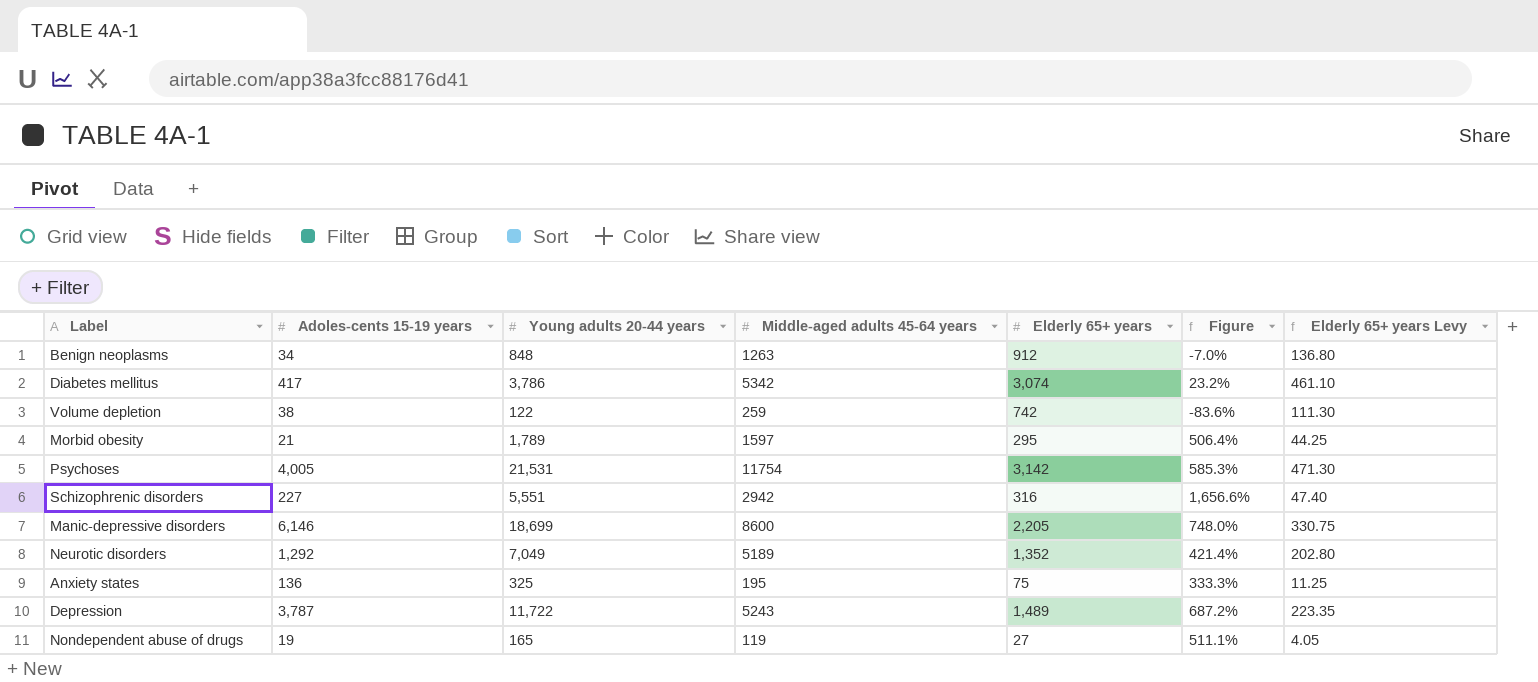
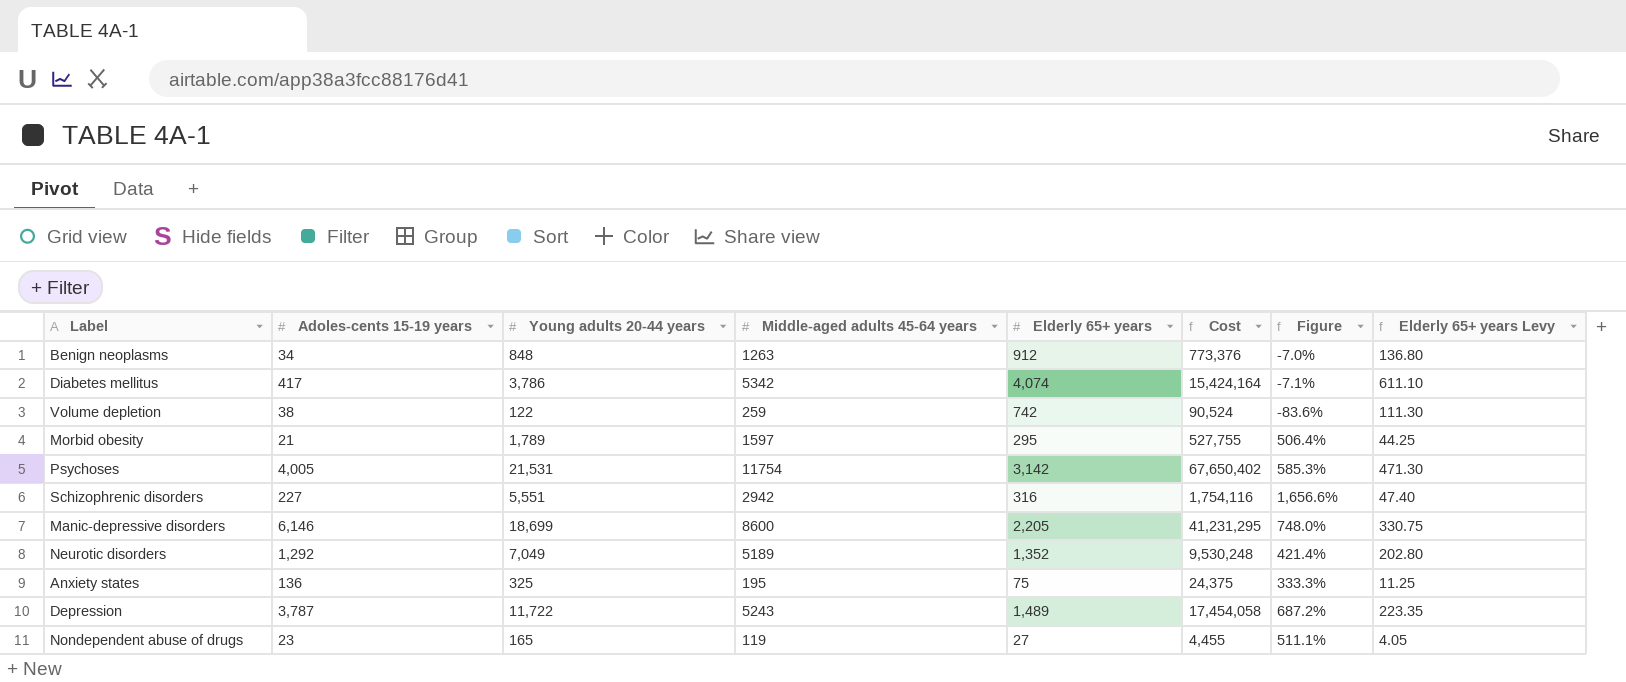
column Cost | formula: none -> [Young adults 20-44 years] * [Elderly 65+ years]
Diabetes mellitus | Elderly 65+ years: 3,074 -> 4,074
Diabetes mellitus | Figure: 23.2% -> -7.1%
Diabetes mellitus | Elderly 65+ years Levy: 461.10 -> 611.10
Nondependent abuse of drugs | Adoles-cents 15-19 years: 19 -> 23

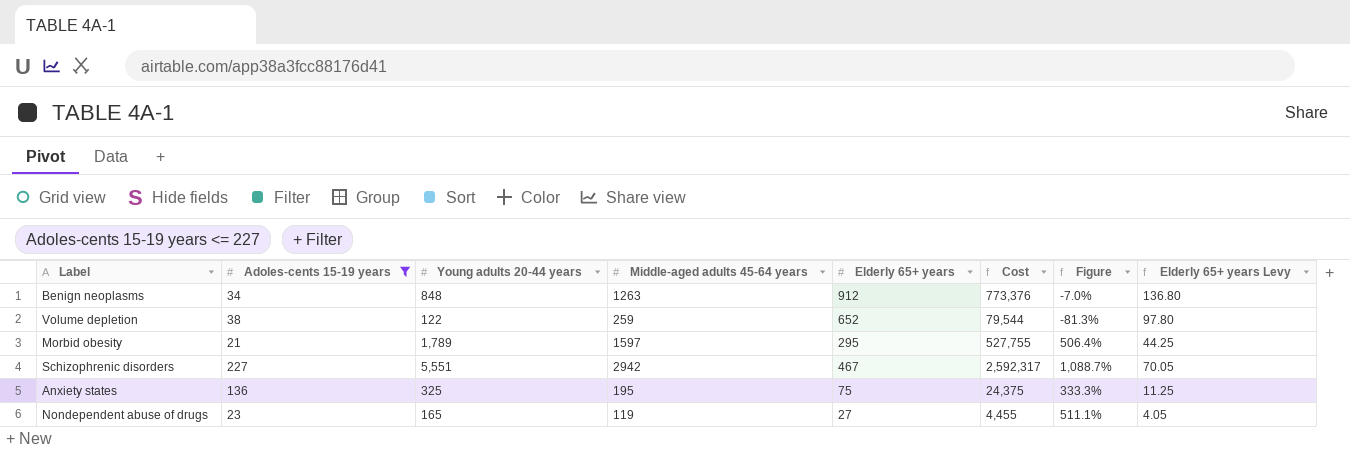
filter: none -> Adoles-cents 15-19 years <= 227
Volume depletion | Elderly 65+ years: 742 -> 652
Volume depletion | Cost: 90,524 -> 79,544
Volume depletion | Figure: -83.6% -> -81.3%
Volume depletion | Elderly 65+ years Levy: 111.30 -> 97.80
Schizophrenic disorders | Elderly 65+ years: 316 -> 467
Schizophrenic disorders | Cost: 1,754,116 -> 2,592,317
Schizophrenic disorders | Figure: 1,656.6% -> 1,088.7%
Schizophrenic disorders | Elderly 65+ years Levy: 47.40 -> 70.05

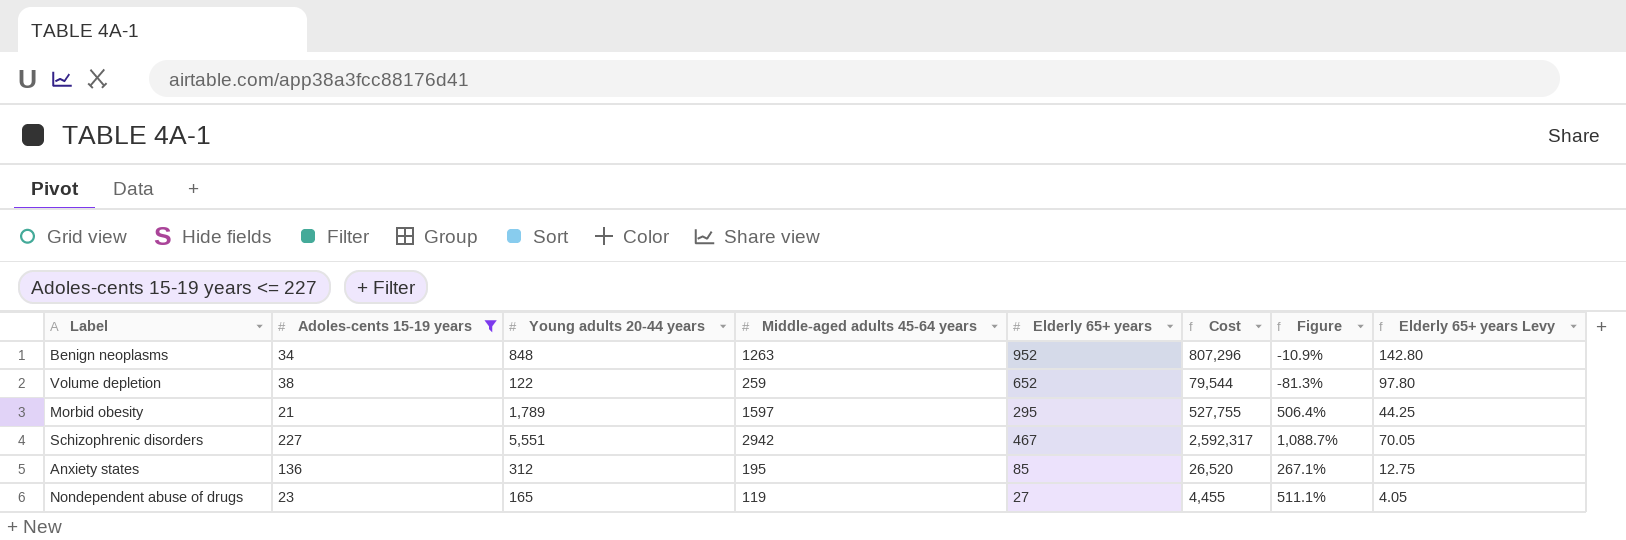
Benign neoplasms | Elderly 65+ years: 912 -> 952
Benign neoplasms | Cost: 773,376 -> 807,296
Benign neoplasms | Figure: -7.0% -> -10.9%
Benign neoplasms | Elderly 65+ years Levy: 136.80 -> 142.80
Anxiety states | Young adults 20-44 years: 325 -> 312
Anxiety states | Elderly 65+ years: 75 -> 85
Anxiety states | Cost: 24,375 -> 26,520
Anxiety states | Figure: 333.3% -> 267.1%
Anxiety states | Elderly 65+ years Levy: 11.25 -> 12.75

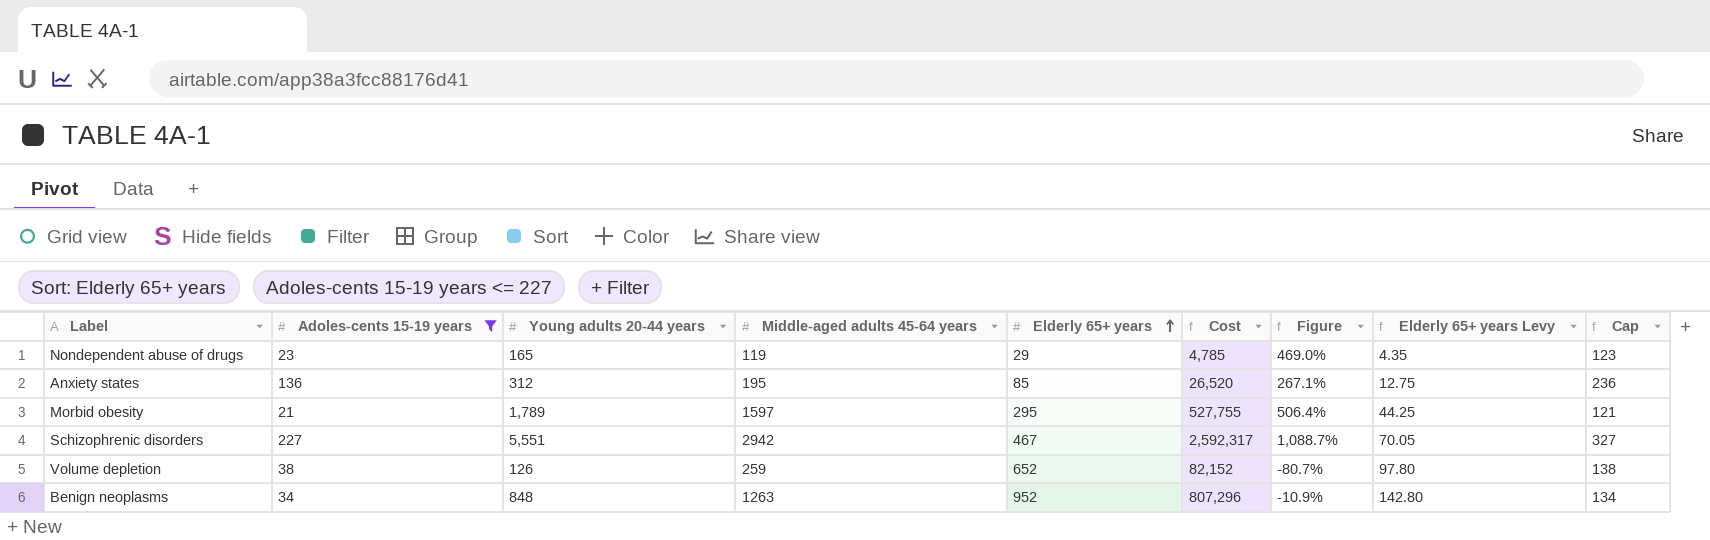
row order: none -> Elderly 65+ years ascending
column Cap | formula: none -> [Adoles-cents 15-19 years] + 100
Nondependent abuse of drugs | Elderly 65+ years: 27 -> 29
Nondependent abuse of drugs | Cost: 4,455 -> 4,785
Nondependent abuse of drugs | Figure: 511.1% -> 469.0%
Nondependent abuse of drugs | Elderly 65+ years Levy: 4.05 -> 4.35
Volume depletion | Young adults 20-44 years: 122 -> 126
Volume depletion | Cost: 79,544 -> 82,152
Volume depletion | Figure: -81.3% -> -80.7%

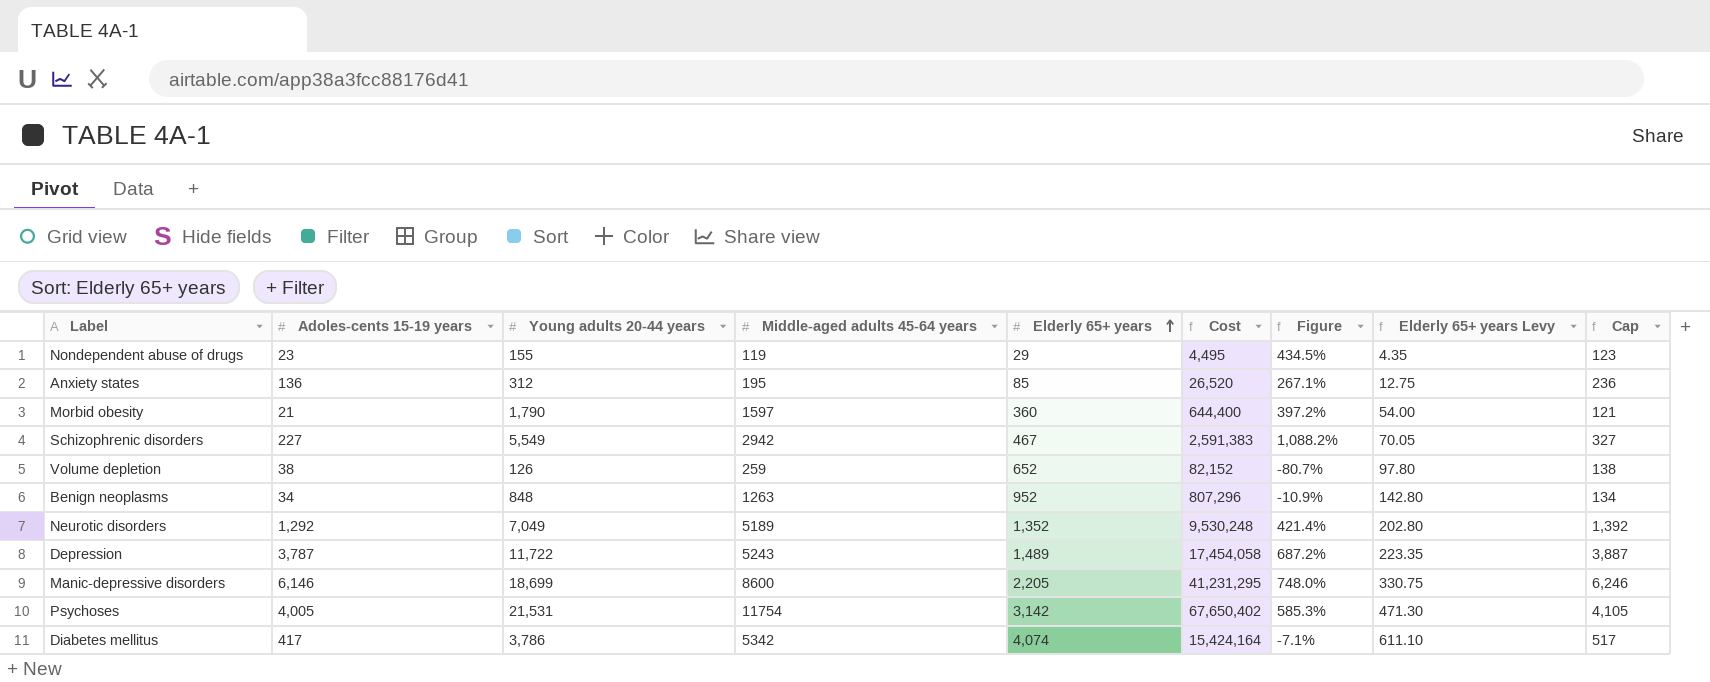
filter: Adoles-cents 15-19 years <= 227 -> none
Nondependent abuse of drugs | Young adults 20-44 years: 165 -> 155
Nondependent abuse of drugs | Cost: 4,785 -> 4,495
Nondependent abuse of drugs | Figure: 469.0% -> 434.5%
Morbid obesity | Young adults 20-44 years: 1,789 -> 1,790
Morbid obesity | Elderly 65+ years: 295 -> 360
Morbid obesity | Cost: 527,755 -> 644,400
Morbid obesity | Figure: 506.4% -> 397.2%
Morbid obesity | Elderly 65+ years Levy: 44.25 -> 54.00
Schizophrenic disorders | Young adults 20-44 years: 5,551 -> 5,549
Schizophrenic disorders | Cost: 2,592,317 -> 2,591,383
Schizophrenic disorders | Figure: 1,088.7% -> 1,088.2%

